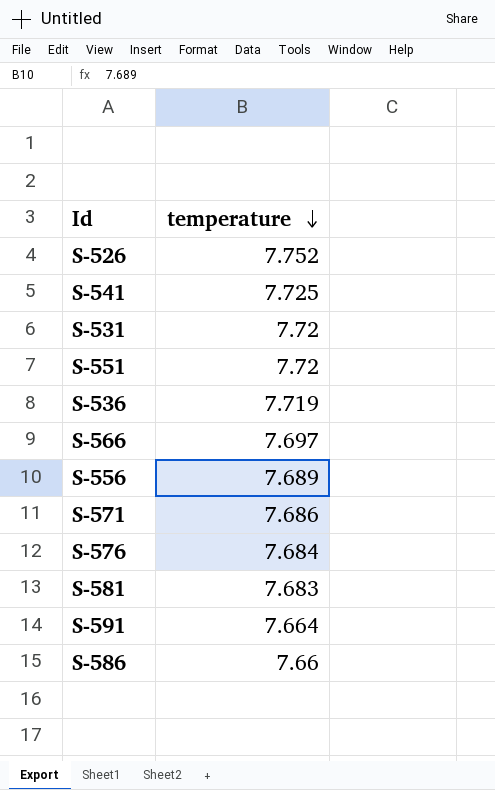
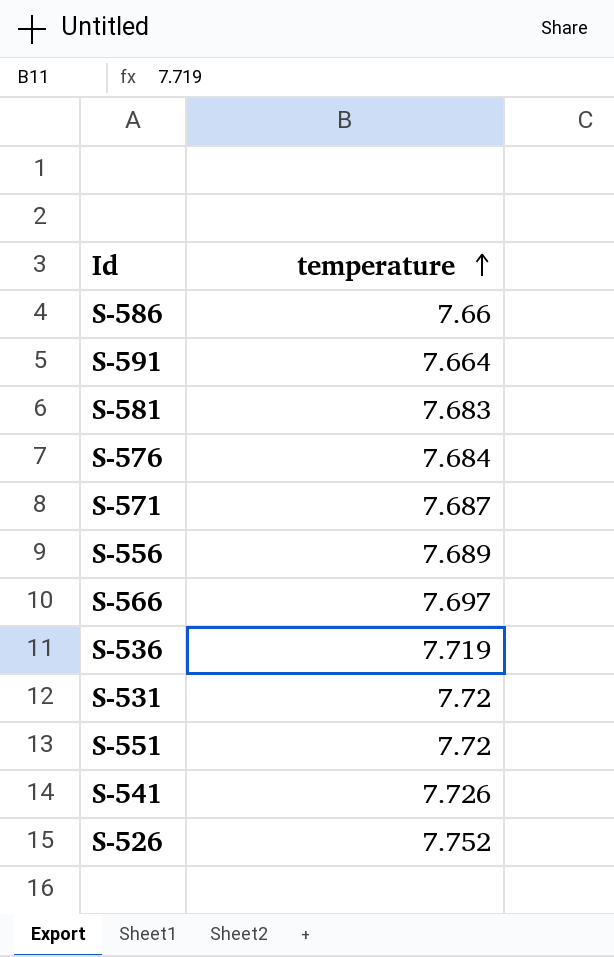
row order: temperature descending -> temperature ascending
S-571 | temperature: 7.686 -> 7.687
S-541 | temperature: 7.725 -> 7.726

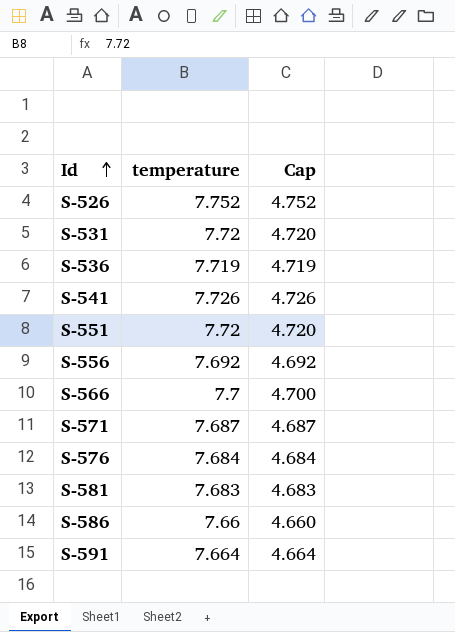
row order: temperature ascending -> Id ascending
column Cap | formula: none -> [temperature] - 3
S-556 | temperature: 7.689 -> 7.692
S-566 | temperature: 7.697 -> 7.7

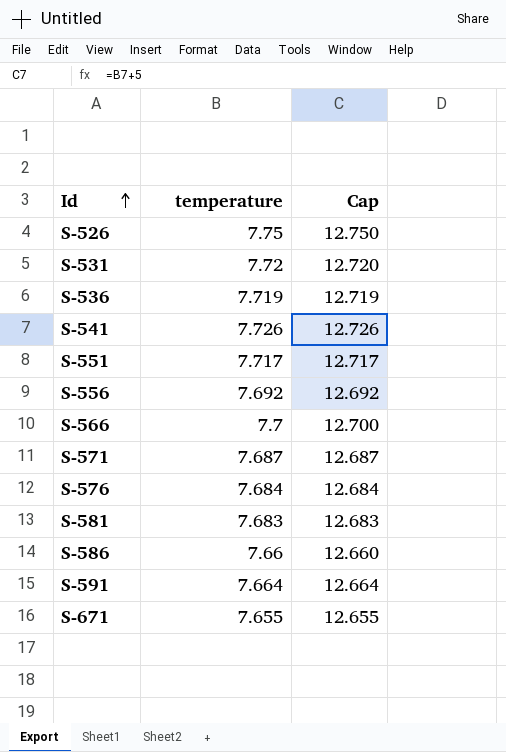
column Cap | formula: [temperature] - 3 -> [temperature] + 5
S-526 | temperature: 7.752 -> 7.75
S-551 | temperature: 7.72 -> 7.717
row S-671: none -> 7.655 | 12.655

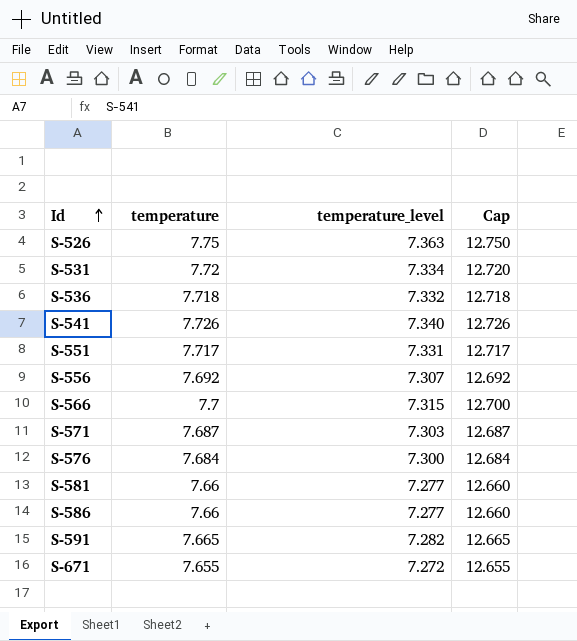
column temperature_level | formula: none -> [temperature] * 0.95
S-536 | temperature: 7.719 -> 7.718
S-536 | Cap: 12.719 -> 12.718
S-581 | temperature: 7.683 -> 7.66
S-581 | Cap: 12.683 -> 12.660
S-591 | temperature: 7.664 -> 7.665
S-591 | Cap: 12.664 -> 12.665

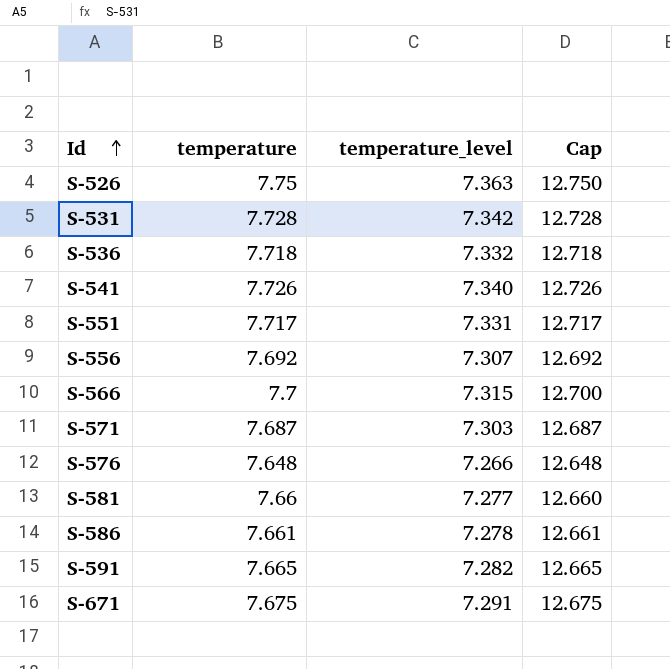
S-531 | temperature: 7.72 -> 7.728
S-531 | temperature_level: 7.334 -> 7.342
S-531 | Cap: 12.720 -> 12.728
S-576 | temperature: 7.684 -> 7.648
S-576 | temperature_level: 7.300 -> 7.266
S-576 | Cap: 12.684 -> 12.648
S-586 | temperature: 7.66 -> 7.661
S-586 | temperature_level: 7.277 -> 7.278
S-586 | Cap: 12.660 -> 12.661
S-671 | temperature: 7.655 -> 7.675
S-671 | temperature_level: 7.272 -> 7.291
S-671 | Cap: 12.655 -> 12.675

